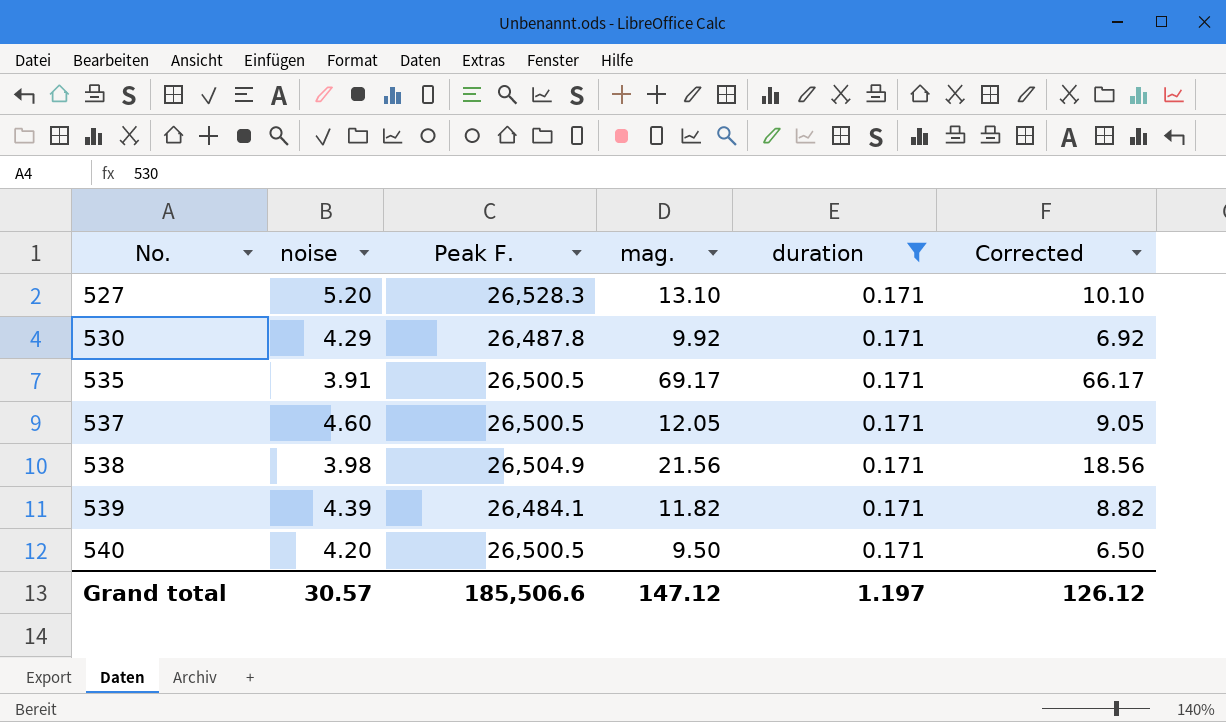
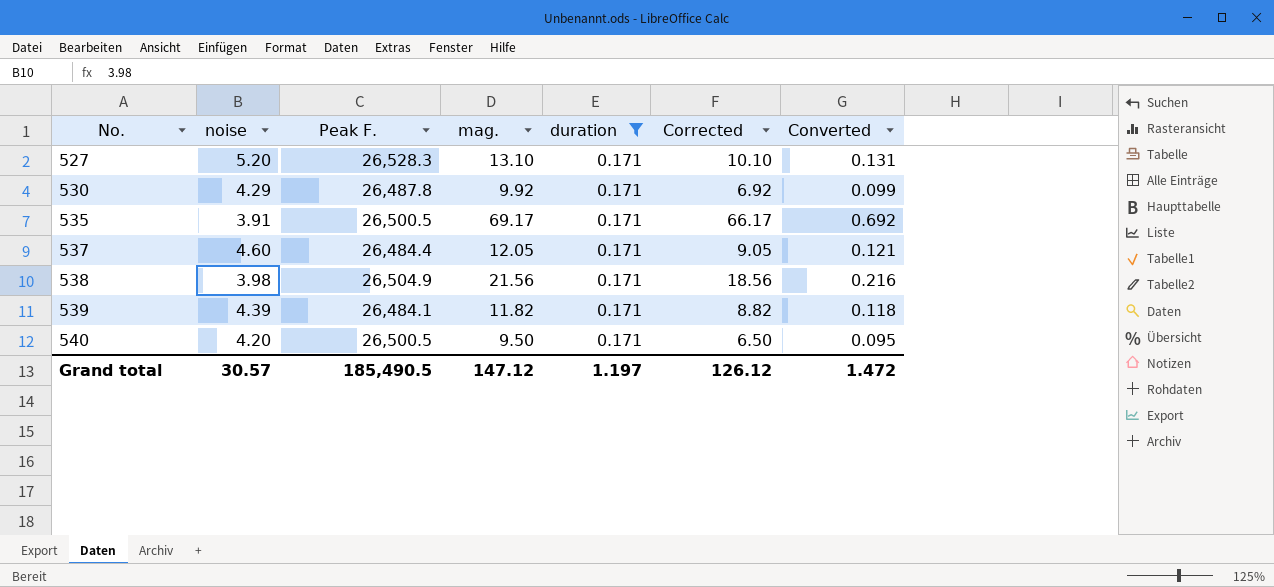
column Converted | formula: none -> [mag.] * 0.01
537 | Peak F.: 26,500.5 -> 26,484.4
Grand total | Peak F.: 185,506.6 -> 185,490.5

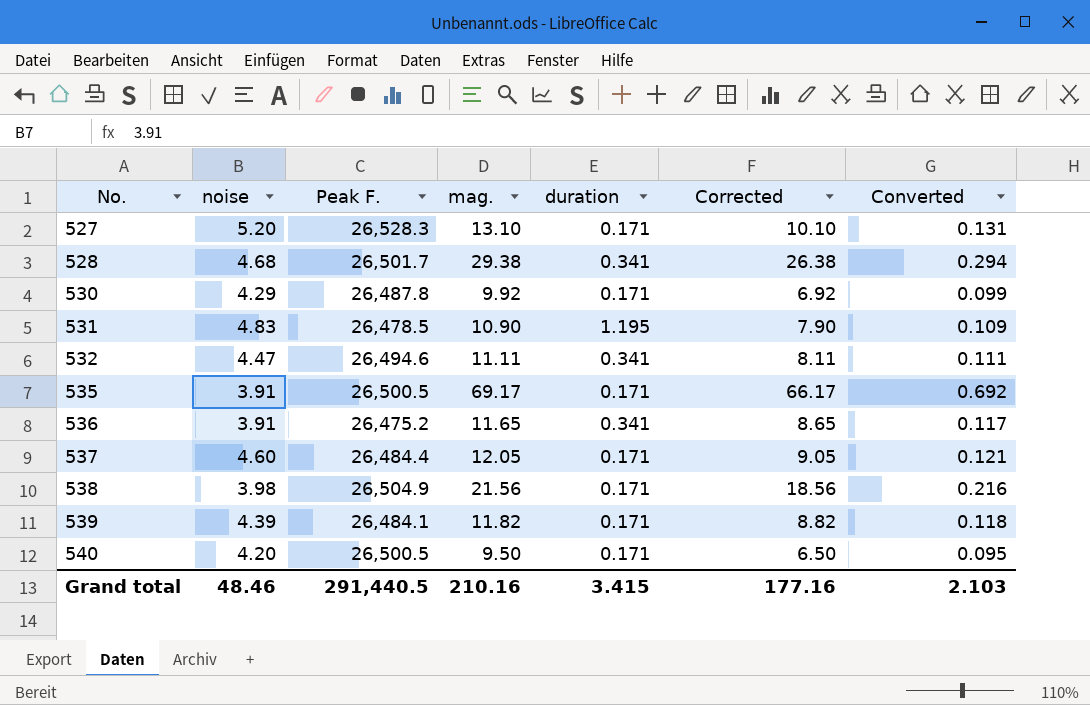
filter: duration = 0.171 -> none
Grand total | noise: 30.57 -> 48.46
Grand total | Peak F.: 185,490.5 -> 291,440.5
Grand total | mag.: 147.12 -> 210.16
Grand total | duration: 1.197 -> 3.415
Grand total | Corrected: 126.12 -> 177.16
Grand total | Converted: 1.472 -> 2.103

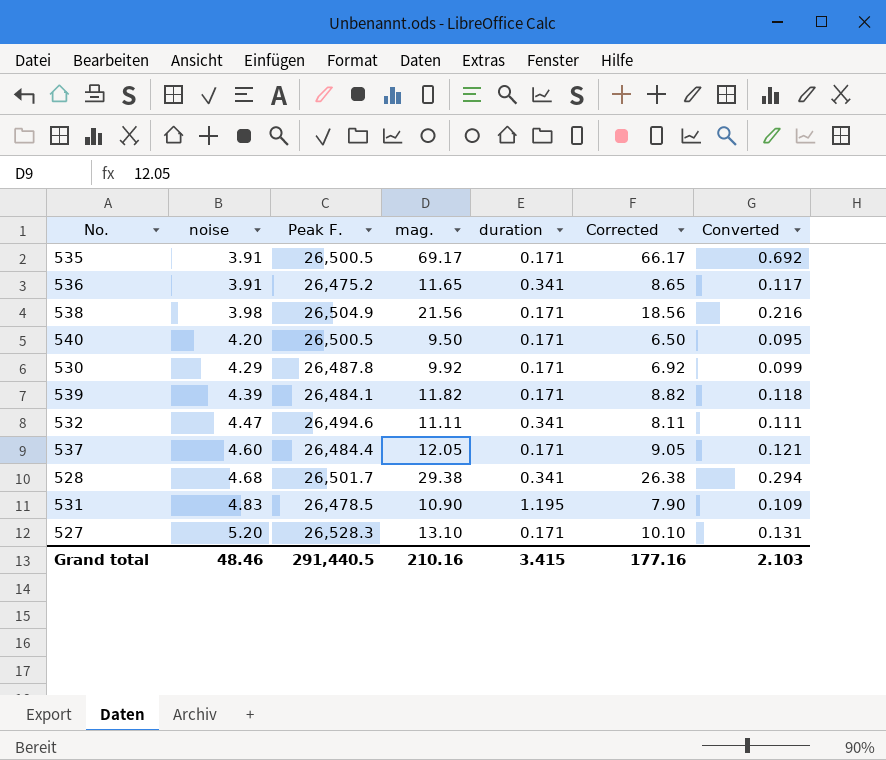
row order: No. ascending -> noise ascending

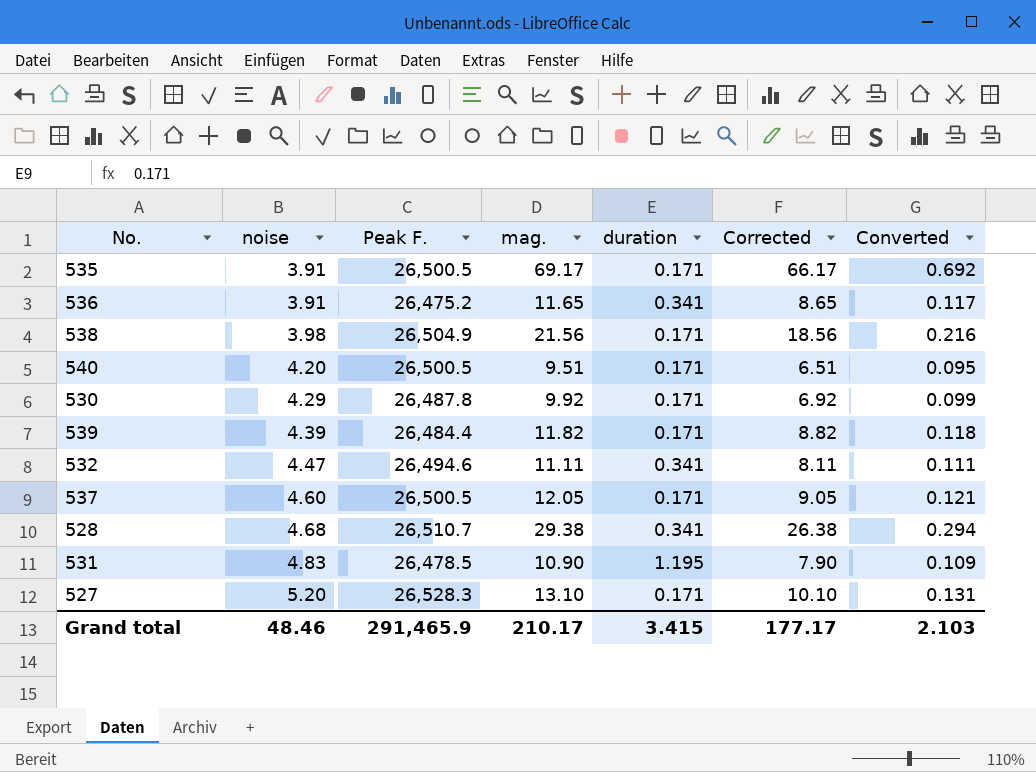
540 | mag.: 9.50 -> 9.51
540 | Corrected: 6.50 -> 6.51
539 | Peak F.: 26,484.1 -> 26,484.4
537 | Peak F.: 26,484.4 -> 26,500.5
528 | Peak F.: 26,501.7 -> 26,510.7
Grand total | Peak F.: 291,440.5 -> 291,465.9
Grand total | mag.: 210.16 -> 210.17
Grand total | Corrected: 177.16 -> 177.17

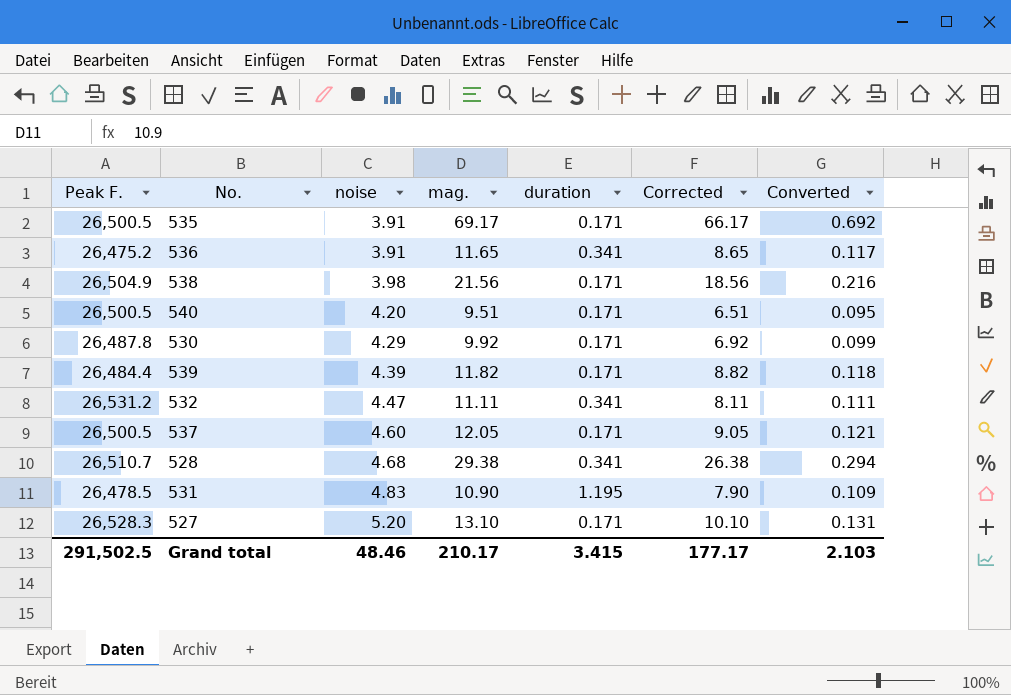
column Peak F. | position: 3 -> 1
532 | Peak F.: 26,494.6 -> 26,531.2
Grand total | Peak F.: 291,465.9 -> 291,502.5

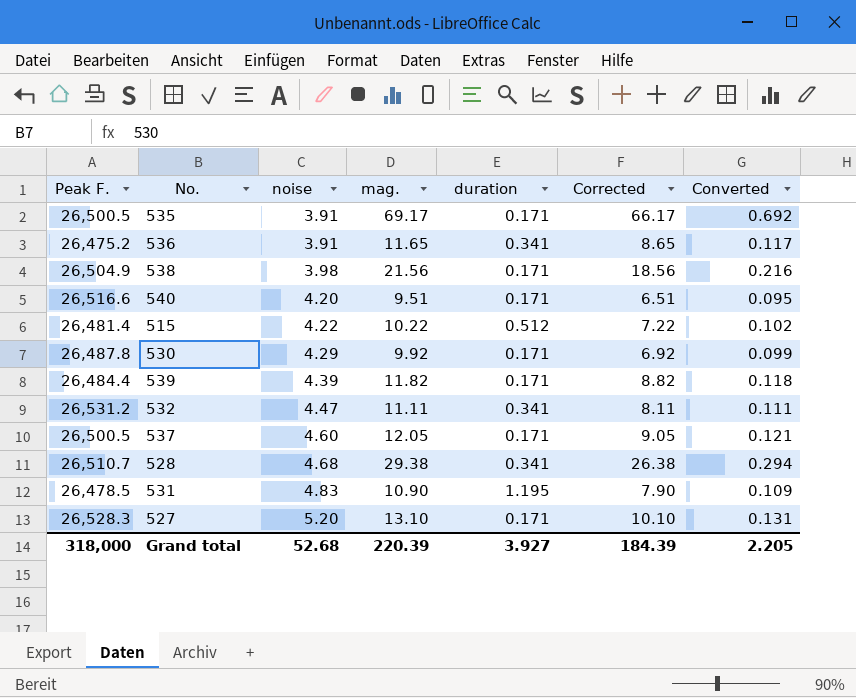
540 | Peak F.: 26,500.5 -> 26,516.6
row 515: none -> 26,481.4 | 4.22 | 10.22 | 0.512 | 7.22 | 0.102
Grand total | Peak F.: 291,502.5 -> 318,000
Grand total | noise: 48.46 -> 52.68
Grand total | mag.: 210.17 -> 220.39
Grand total | duration: 3.415 -> 3.927
Grand total | Corrected: 177.17 -> 184.39
Grand total | Converted: 2.103 -> 2.205

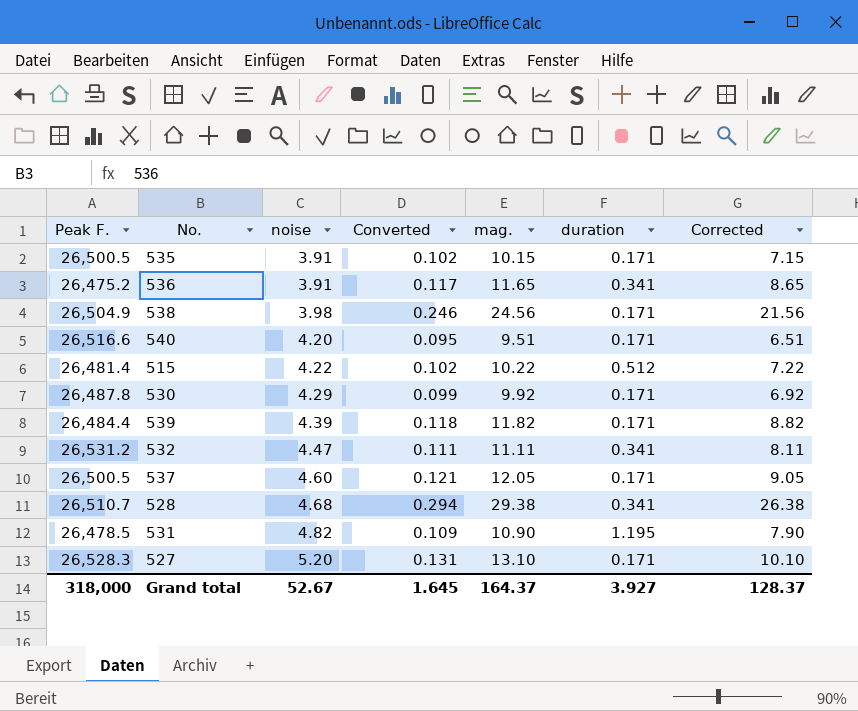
column Converted | position: 7 -> 4
535 | Converted: 0.692 -> 0.102
535 | mag.: 69.17 -> 10.15
535 | Corrected: 66.17 -> 7.15
538 | Converted: 0.216 -> 0.246
538 | mag.: 21.56 -> 24.56
538 | Corrected: 18.56 -> 21.56
531 | noise: 4.83 -> 4.82
Grand total | noise: 52.68 -> 52.67
Grand total | Converted: 2.205 -> 1.645
Grand total | mag.: 220.39 -> 164.37
Grand total | Corrected: 184.39 -> 128.37

